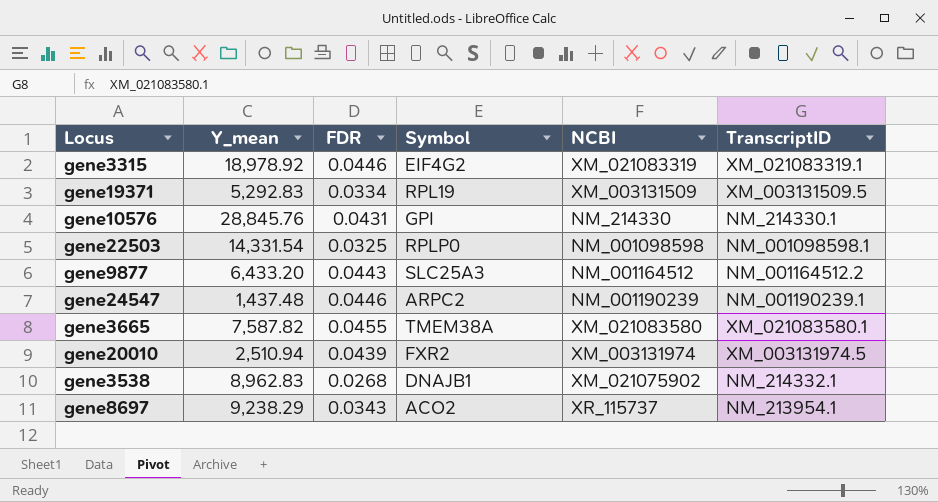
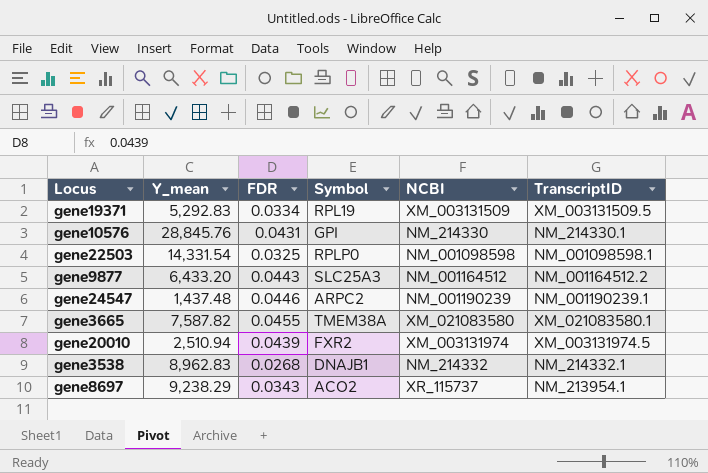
row gene3315: 18,978.92 | 0.0446 | EIF4G2 | XM_021083319 | XM_021083319.1 -> none
gene3538 | NCBI: XM_021075902 -> NM_214332

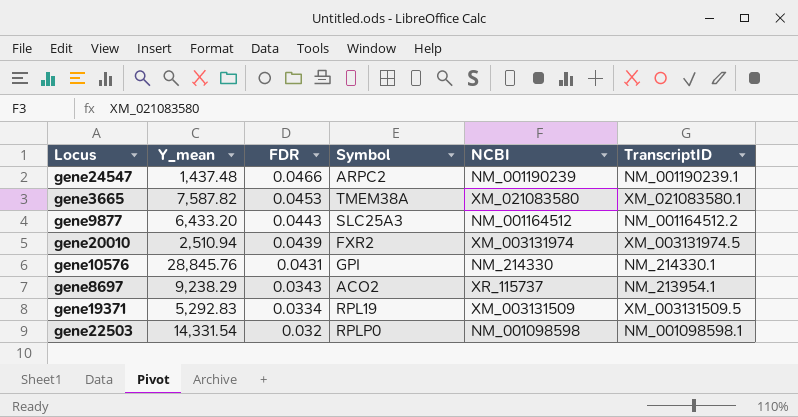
row order: none -> FDR descending
row gene3538: 8,962.83 | 0.0268 | DNAJB1 | NM_214332 | NM_214332.1 -> none
gene24547 | FDR: 0.0446 -> 0.0466
gene3665 | FDR: 0.0455 -> 0.0453
gene22503 | FDR: 0.0325 -> 0.032

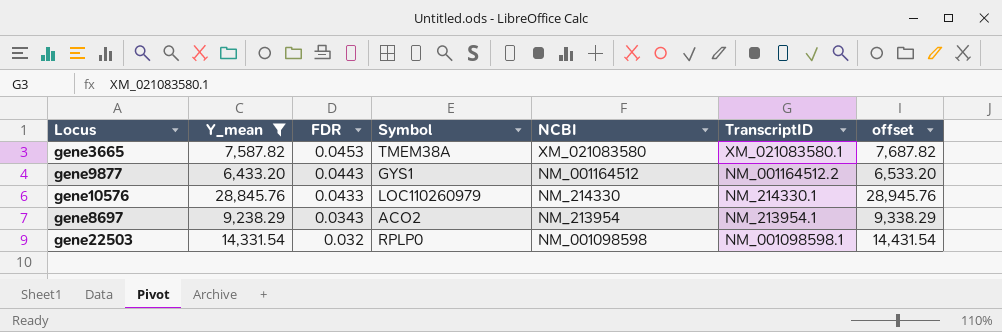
filter: none -> Y_mean >= 6,433.20
column offset | formula: none -> [Y_mean] + 100
gene9877 | Symbol: SLC25A3 -> GYS1
gene10576 | FDR: 0.0431 -> 0.0433
gene10576 | Symbol: GPI -> LOC110260979
gene8697 | NCBI: XR_115737 -> NM_213954

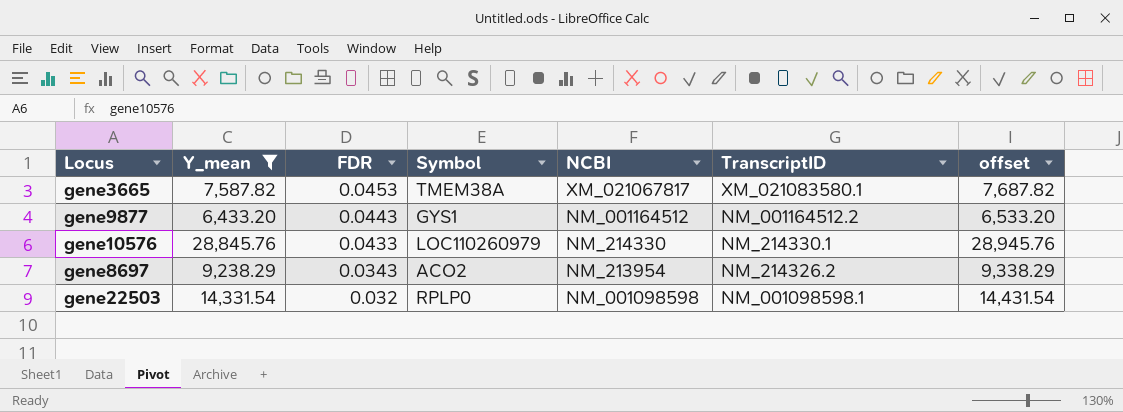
gene3665 | NCBI: XM_021083580 -> XM_021067817
gene8697 | TranscriptID: NM_213954.1 -> NM_214326.2

